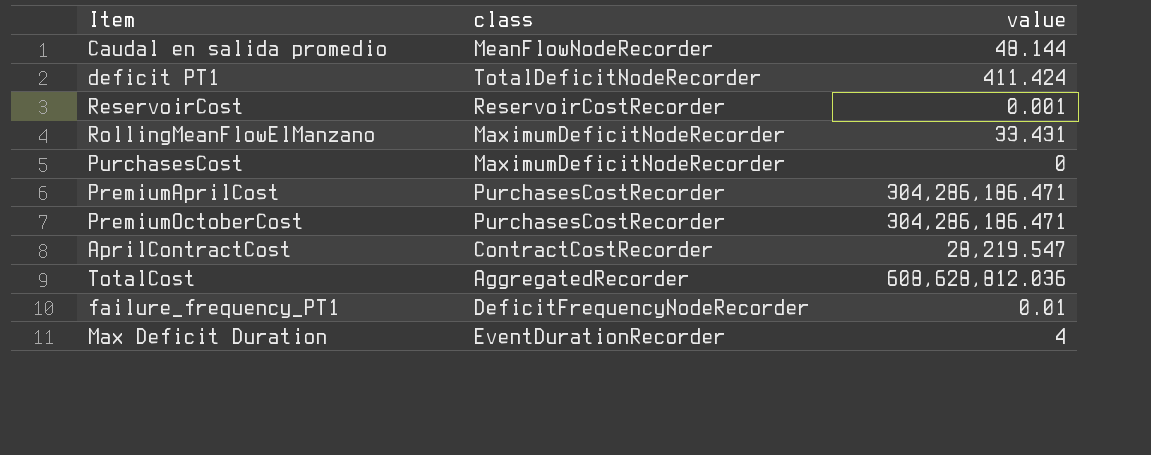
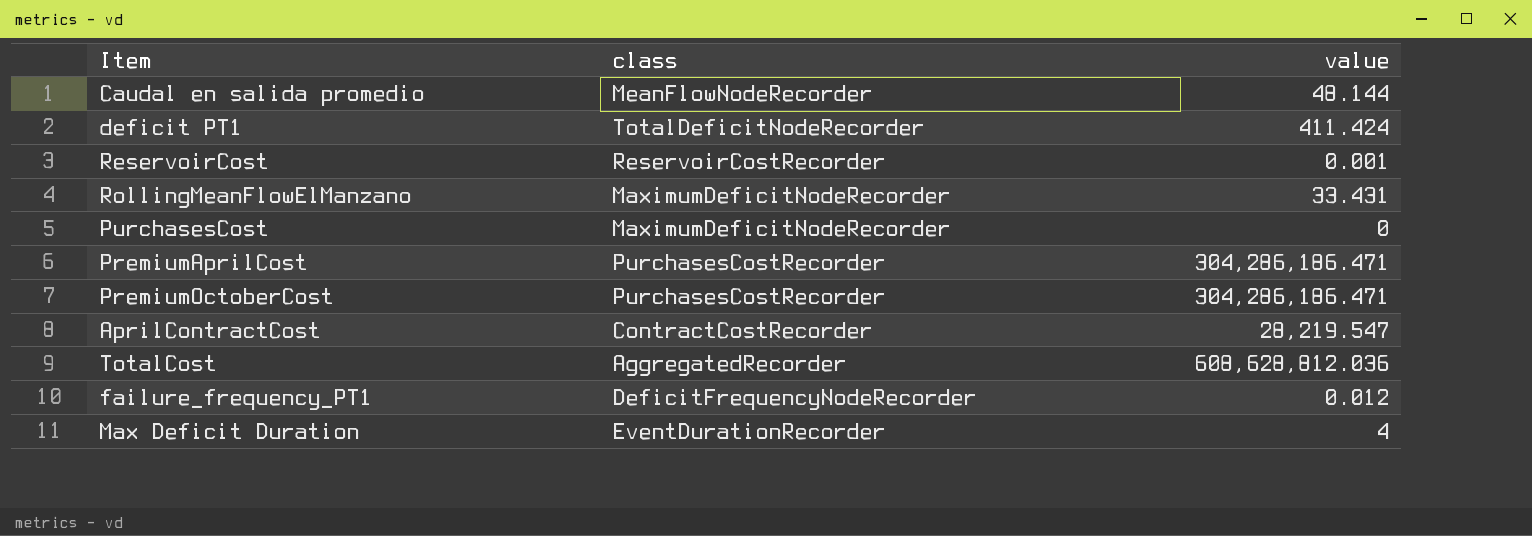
failure_frequency_PT1 | value: 0.01 -> 0.012

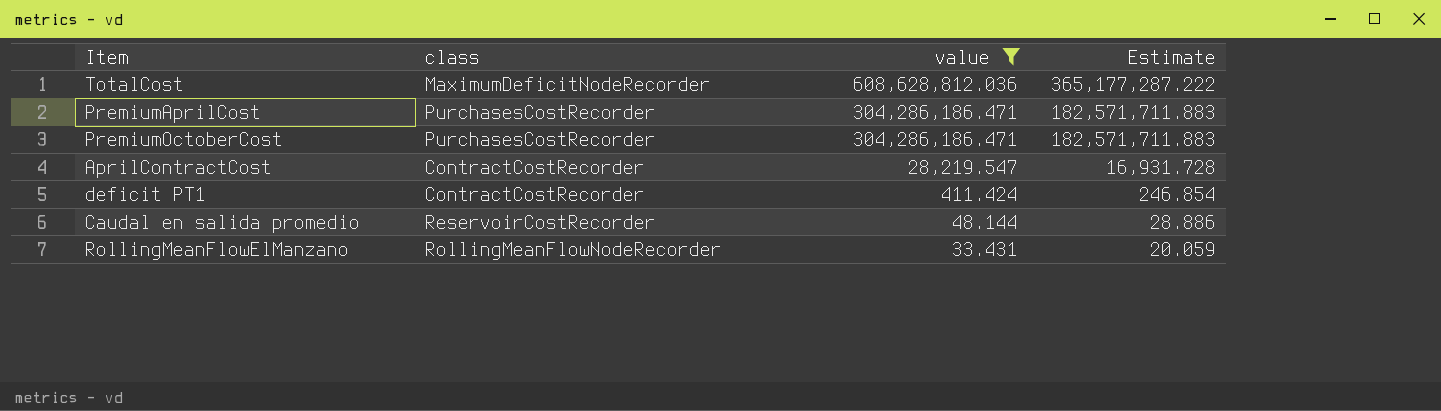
filter: none -> value >= 33.431
row order: none -> value descending
column Estimate | formula: none -> [value] * 0.6
TotalCost | class: AggregatedRecorder -> MaximumDeficitNodeRecorder
deficit PT1 | class: TotalDeficitNodeRecorder -> ContractCostRecorder
Caudal en salida promedio | class: MeanFlowNodeRecorder -> ReservoirCostRecorder
RollingMeanFlowElManzano | class: MaximumDeficitNodeRecorder -> RollingMeanFlowNodeRecorder

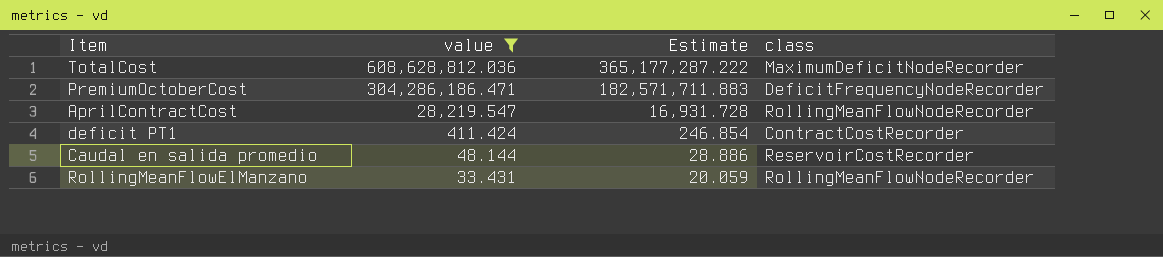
column class | position: 2 -> 4
row PremiumAprilCost: PurchasesCostRecorder | 304,286,186.471 | 182,571,711.883 -> none
PremiumOctoberCost | class: PurchasesCostRecorder -> DeficitFrequencyNodeRecorder
AprilContractCost | class: ContractCostRecorder -> RollingMeanFlowNodeRecorder

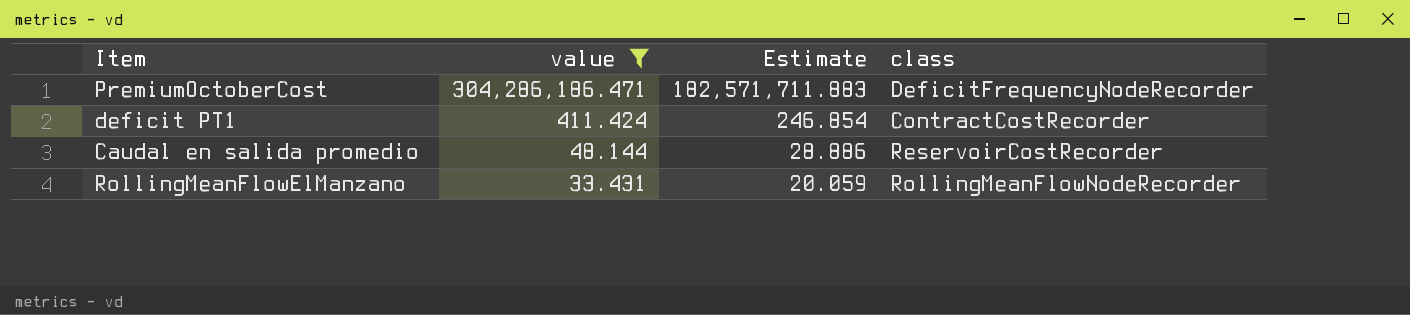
row TotalCost: 608,628,812.036 | 365,177,287.222 | MaximumDeficitNodeRecorder -> none
row AprilContractCost: 28,219.547 | 16,931.728 | RollingMeanFlowNodeRecorder -> none

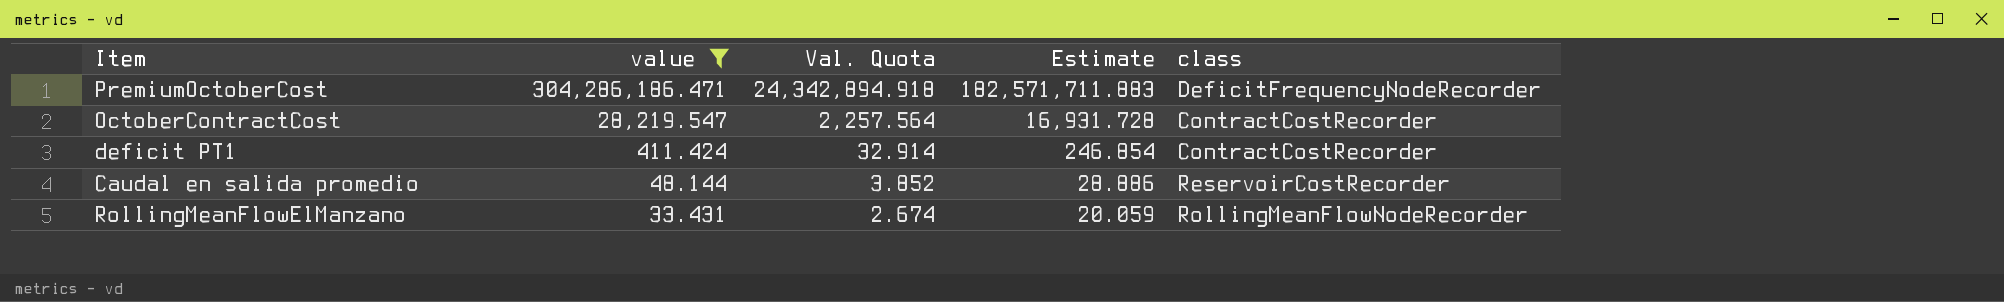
column Val. Quota | formula: none -> [value] * 0.08
row OctoberContractCost: none -> 28,219.547 | 2,257.564 | 16,931.728 | ContractCostRecorder

